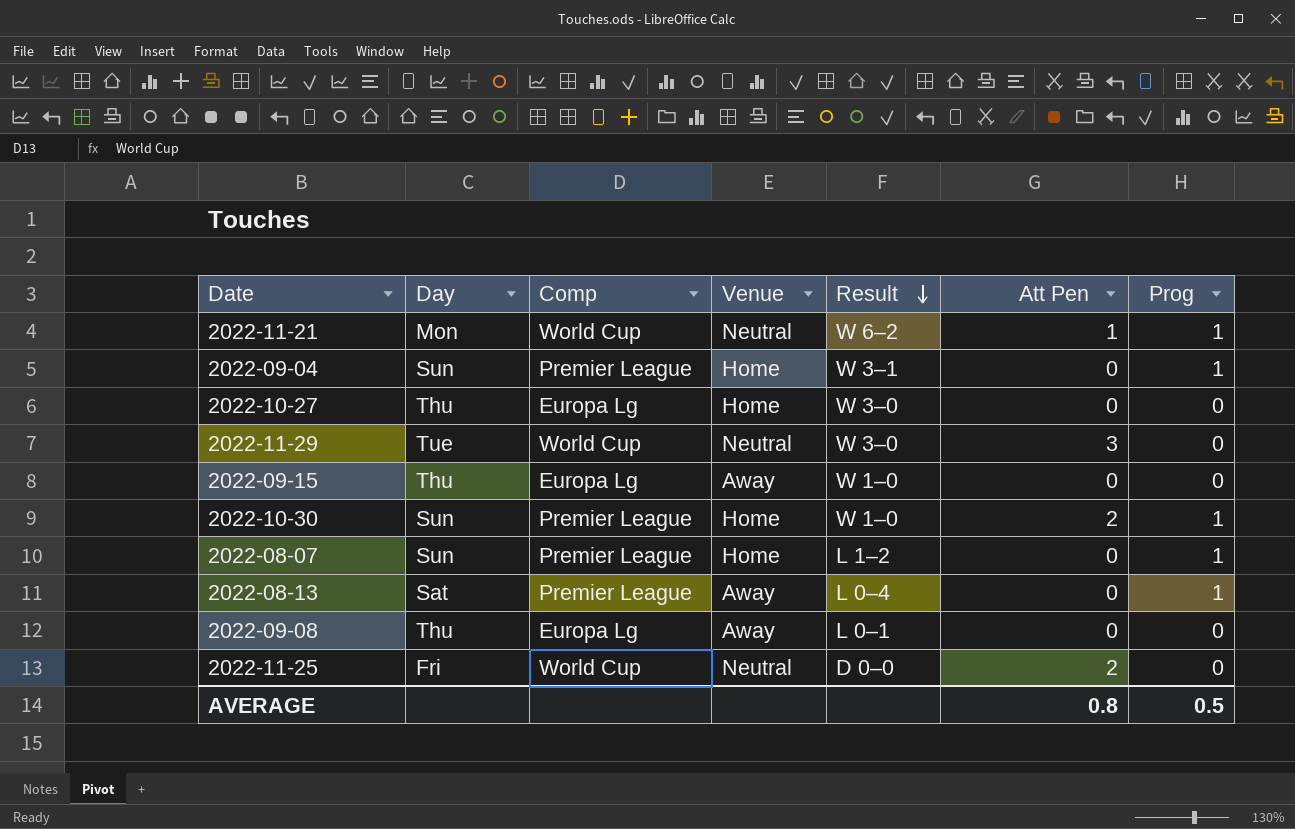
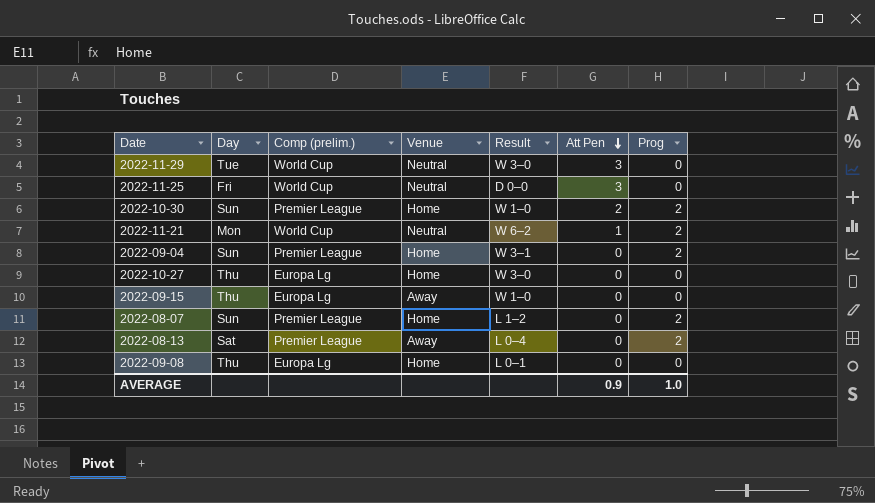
row order: Result descending -> Att Pen descending
column name: Comp -> Comp (prelim.)
2022-11-25 | Att Pen: 2 -> 3
2022-10-30 | Prog: 1 -> 2
2022-11-21 | Prog: 1 -> 2
2022-09-04 | Prog: 1 -> 2
2022-08-07 | Prog: 1 -> 2
2022-08-13 | Prog: 1 -> 2
2022-09-08 | Venue: Away -> Home
AVERAGE | Att Pen: 0.8 -> 0.9
AVERAGE | Prog: 0.5 -> 1.0

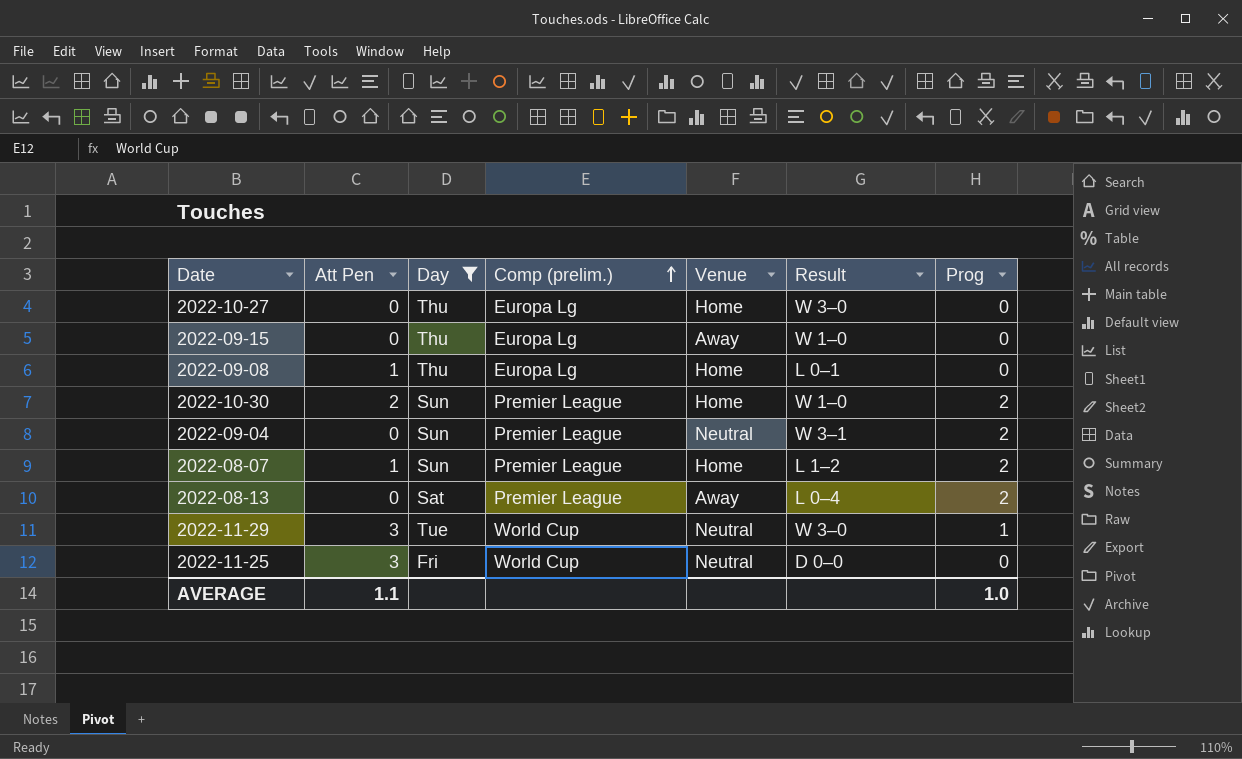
filter: none -> Day != Mon
row order: Att Pen descending -> Comp (prelim.) ascending
column Att Pen | position: 6 -> 2
2022-09-08 | Att Pen: 0 -> 1
2022-09-04 | Venue: Home -> Neutral
2022-08-07 | Att Pen: 0 -> 1
2022-11-29 | Prog: 0 -> 1
AVERAGE | Att Pen: 0.9 -> 1.1

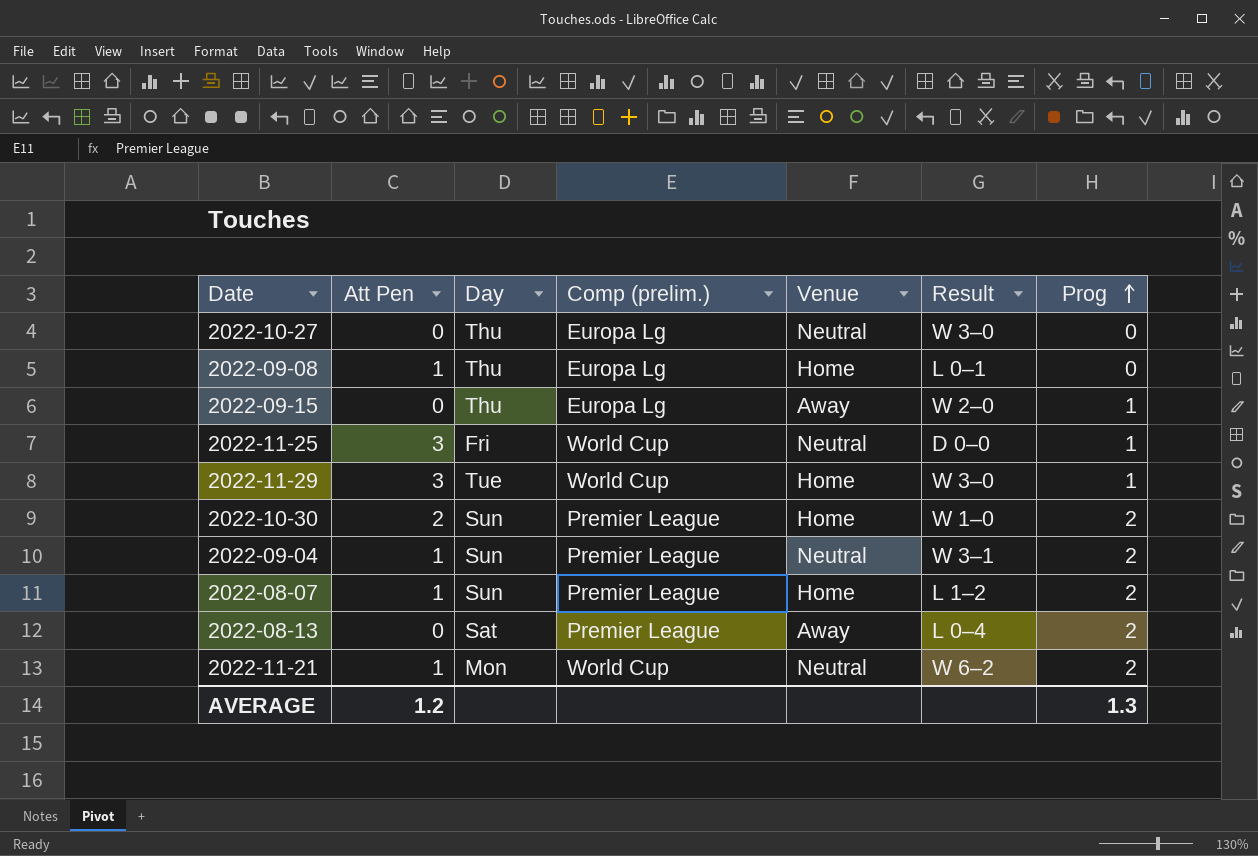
filter: Day != Mon -> none
row order: Comp (prelim.) ascending -> Prog ascending
2022-10-27 | Venue: Home -> Neutral
2022-09-15 | Result: W 1–0 -> W 2–0
2022-09-15 | Prog: 0 -> 1
2022-11-25 | Prog: 0 -> 1
2022-11-29 | Venue: Neutral -> Home
2022-09-04 | Att Pen: 0 -> 1
AVERAGE | Att Pen: 1.1 -> 1.2
AVERAGE | Prog: 1.0 -> 1.3

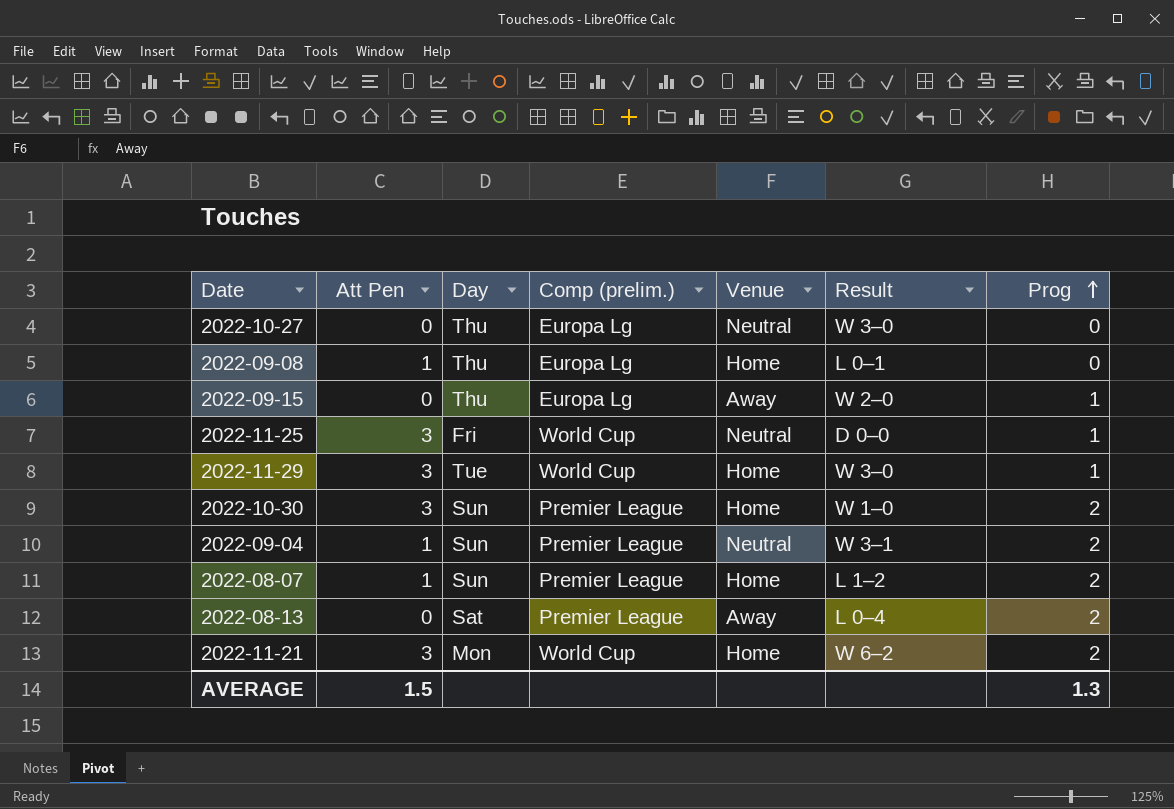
2022-10-30 | Att Pen: 2 -> 3
2022-11-21 | Att Pen: 1 -> 3
2022-11-21 | Venue: Neutral -> Home
AVERAGE | Att Pen: 1.2 -> 1.5

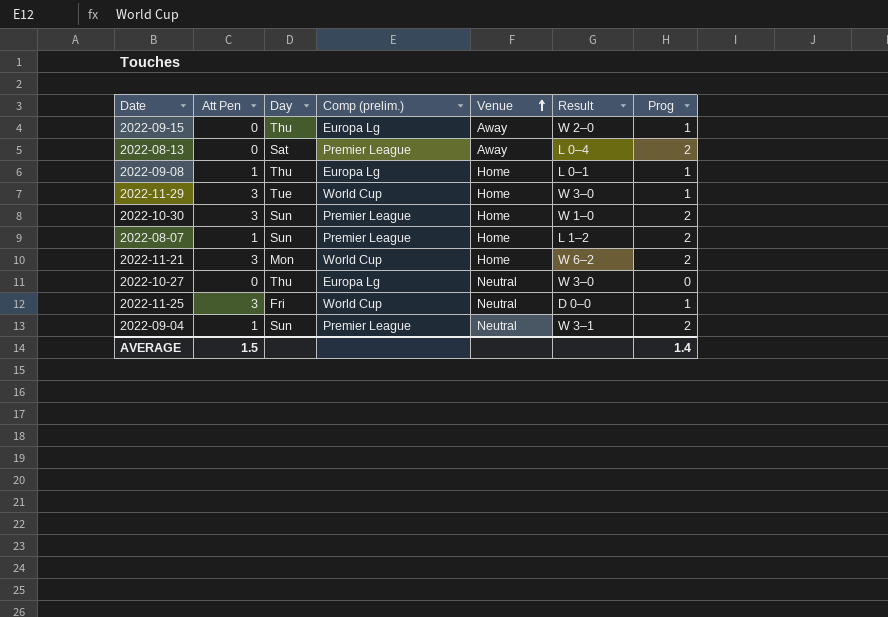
row order: Prog ascending -> Venue ascending
2022-09-08 | Prog: 0 -> 1
AVERAGE | Prog: 1.3 -> 1.4

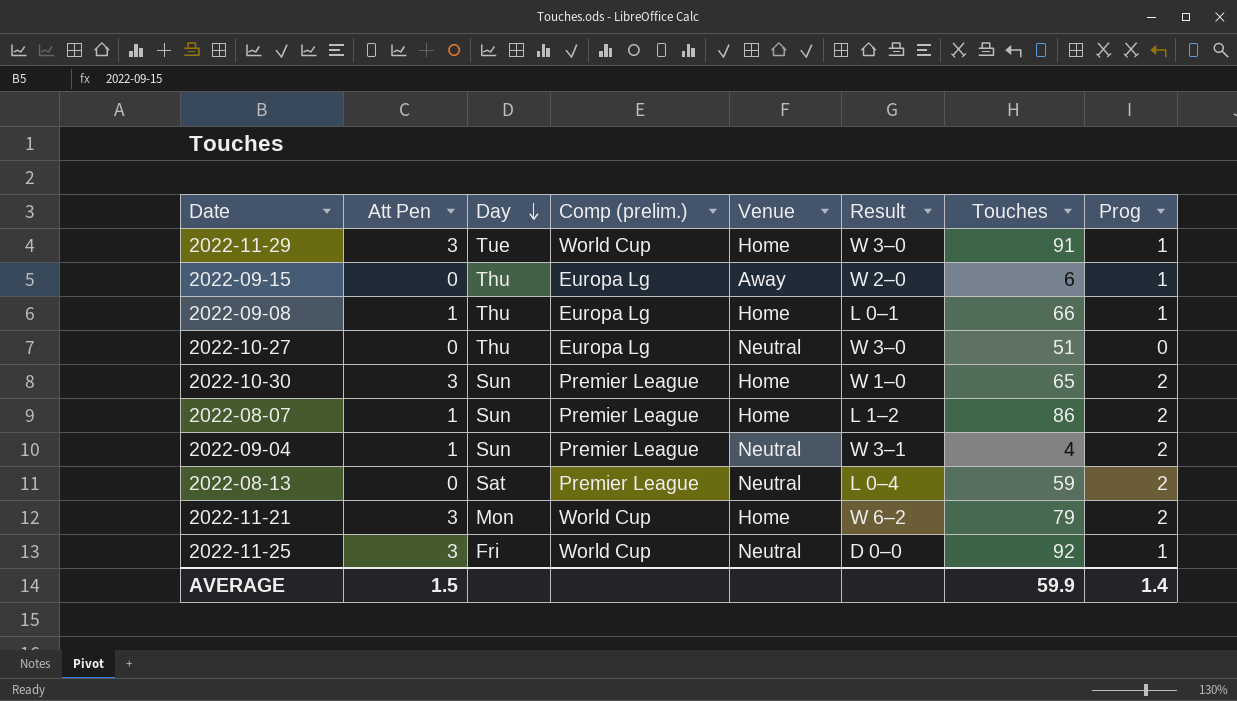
row order: Venue ascending -> Day descending
column Touches | position: none -> 7
2022-08-13 | Venue: Away -> Neutral

